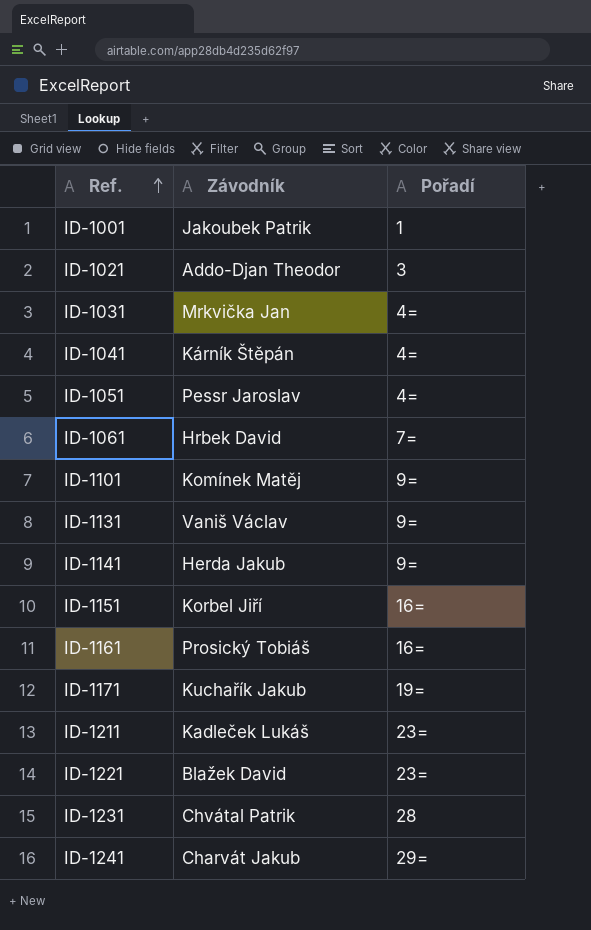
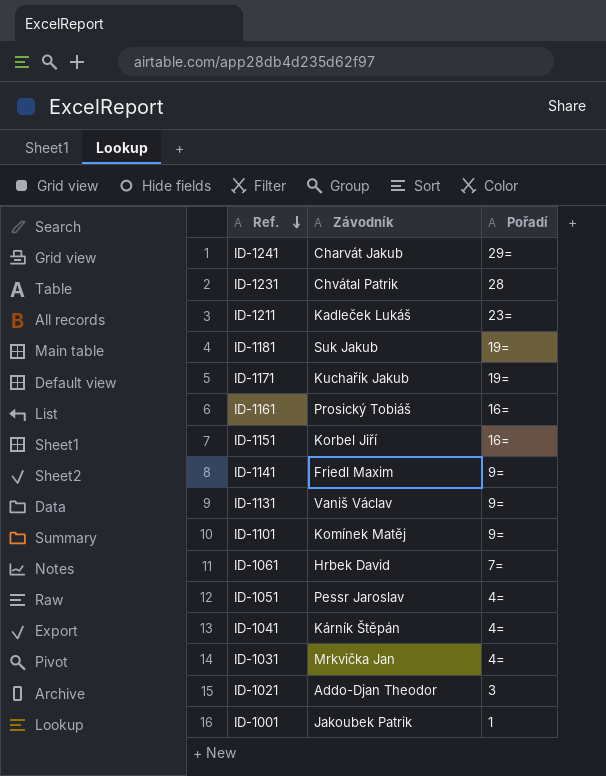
row order: Ref. ascending -> Ref. descending
row ID-1221: Blažek David | 23= -> none
row ID-1181: none -> Suk Jakub | 19=
ID-1141 | Závodník: Herda Jakub -> Friedl Maxim

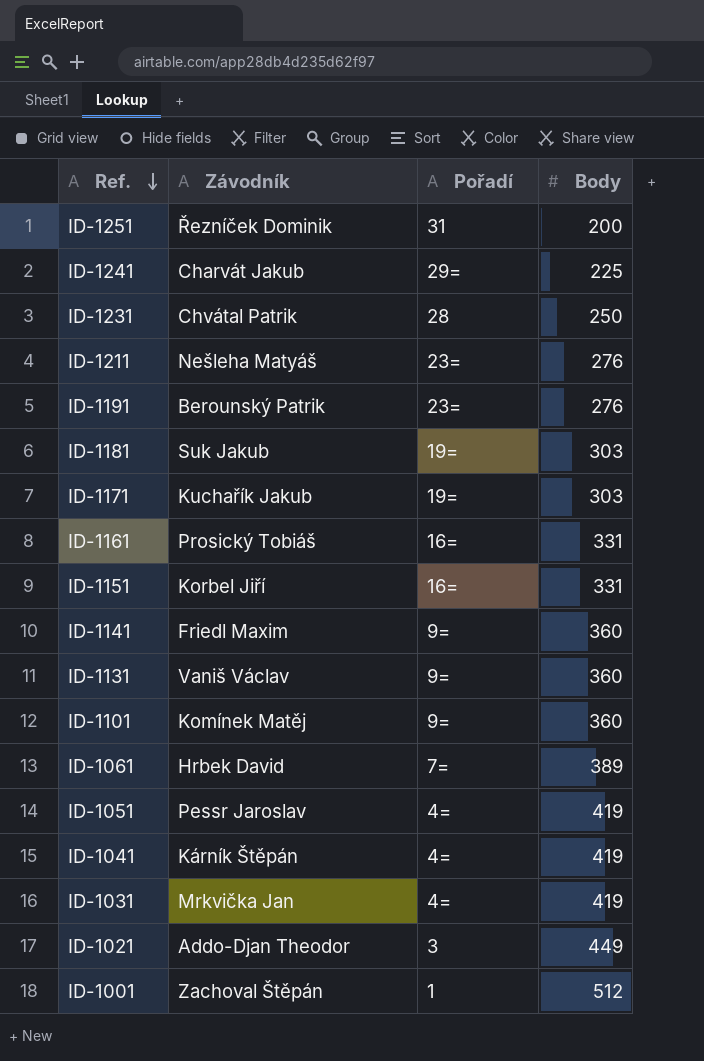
column Body | position: none -> 4
row ID-1251: none -> Řezníček Dominik | 31 | 200
ID-1211 | Závodník: Kadleček Lukáš -> Nešleha Matyáš
row ID-1191: none -> Berounský Patrik | 23= | 276
ID-1001 | Závodník: Jakoubek Patrik -> Zachoval Štěpán

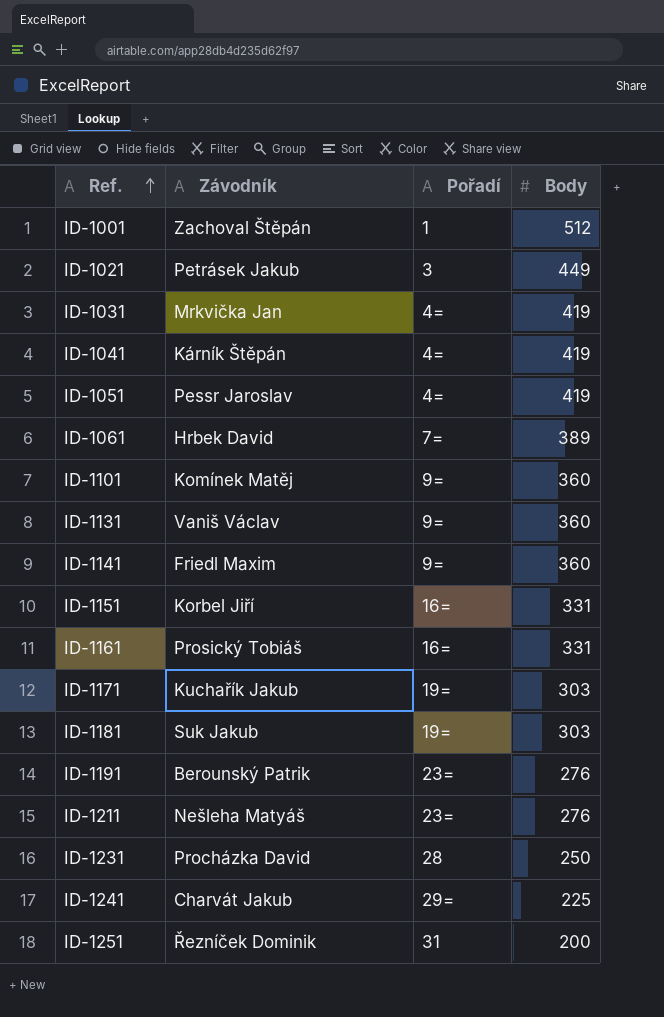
row order: Ref. descending -> Ref. ascending
ID-1021 | Závodník: Addo-Djan Theodor -> Petrásek Jakub
ID-1231 | Závodník: Chvátal Patrik -> Procházka David

